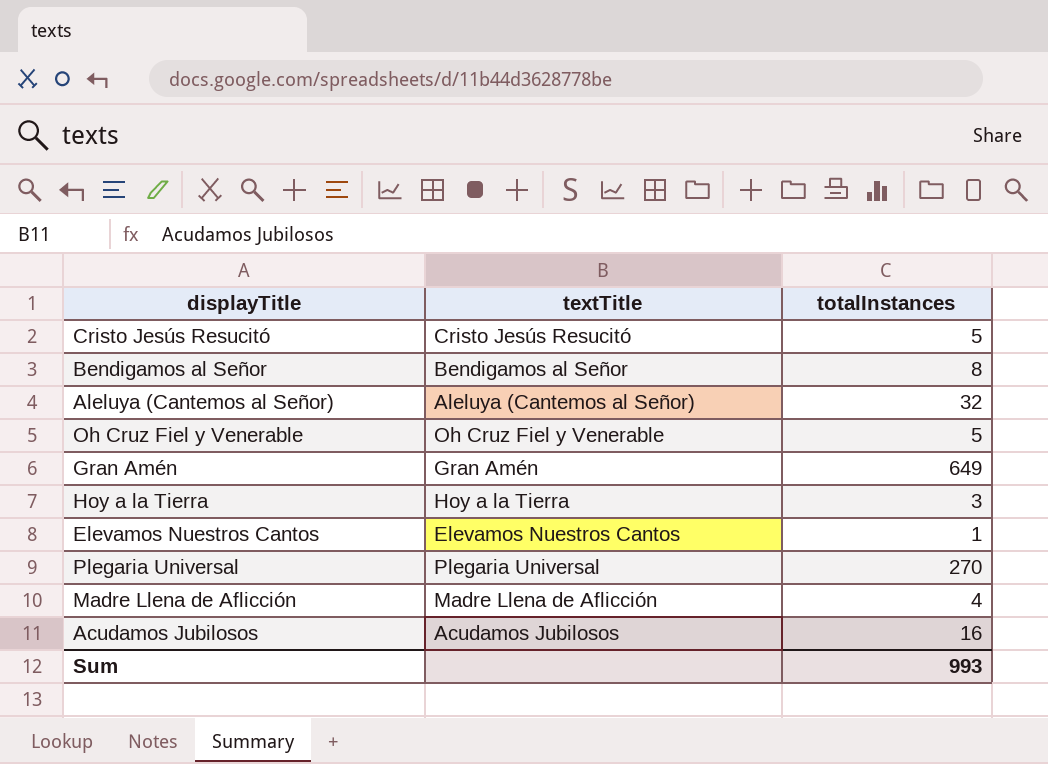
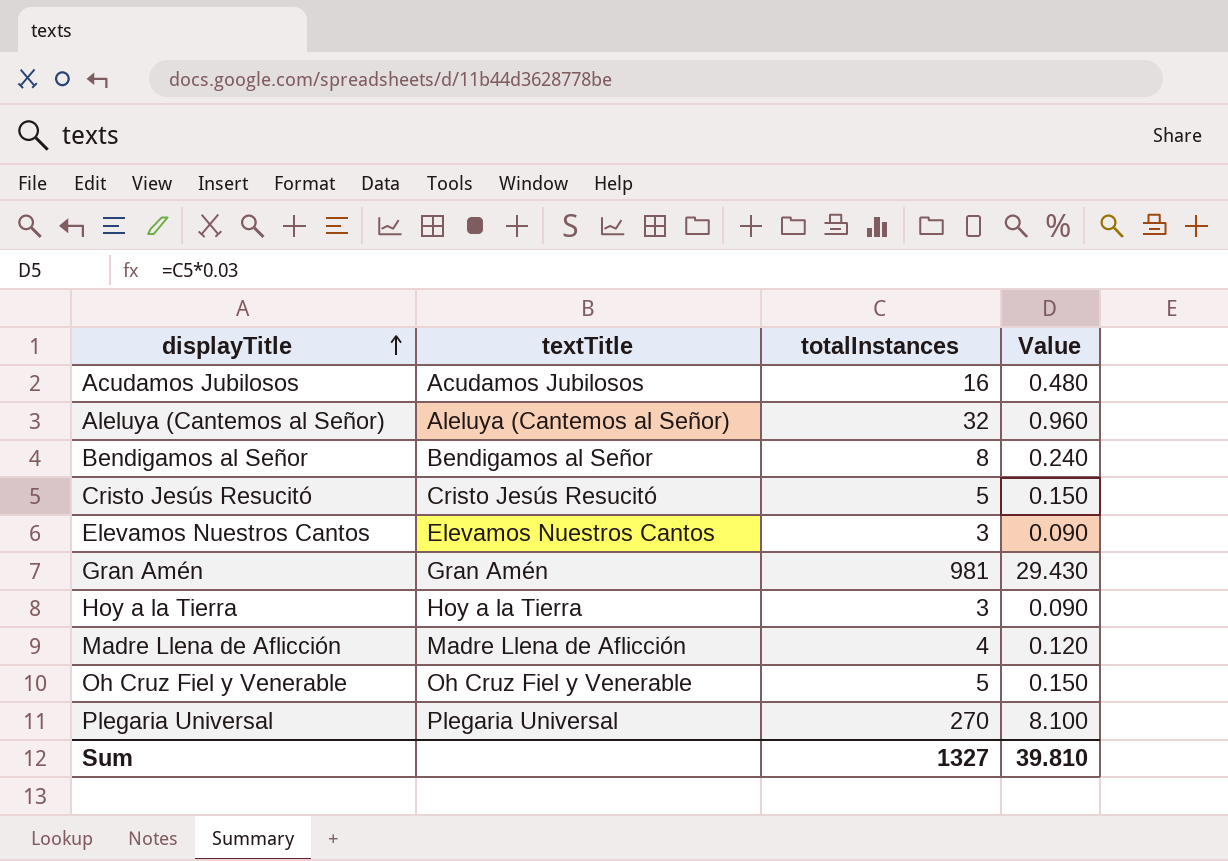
row order: none -> displayTitle ascending
column Value | formula: none -> [totalInstances] * 0.03
Elevamos Nuestros Cantos | totalInstances: 1 -> 3
Gran Amén | totalInstances: 649 -> 981
Sum | totalInstances: 993 -> 1327

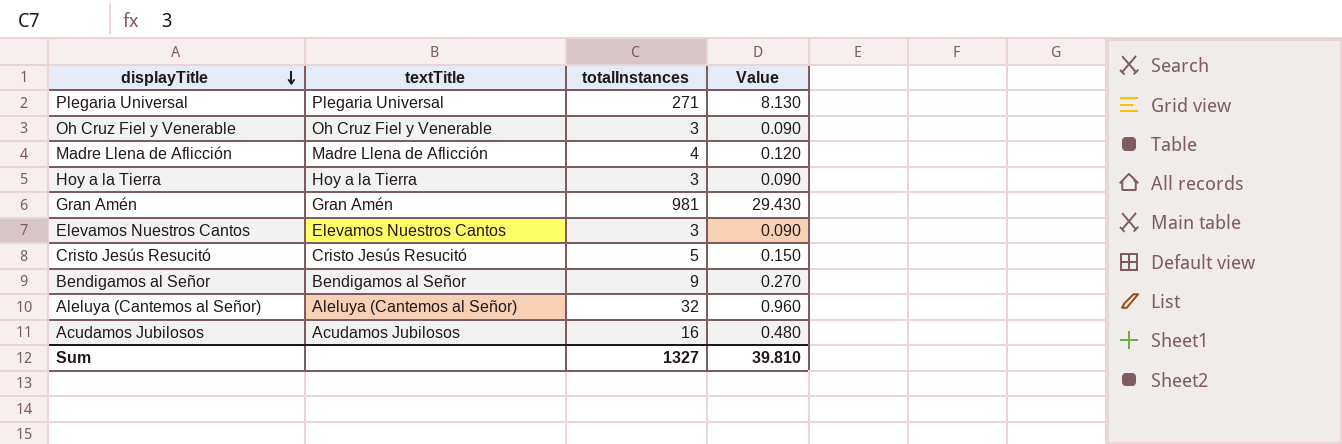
row order: displayTitle ascending -> displayTitle descending
Plegaria Universal | totalInstances: 270 -> 271
Plegaria Universal | Value: 8.100 -> 8.130
Oh Cruz Fiel y Venerable | totalInstances: 5 -> 3
Oh Cruz Fiel y Venerable | Value: 0.150 -> 0.090
Bendigamos al Señor | totalInstances: 8 -> 9
Bendigamos al Señor | Value: 0.240 -> 0.270

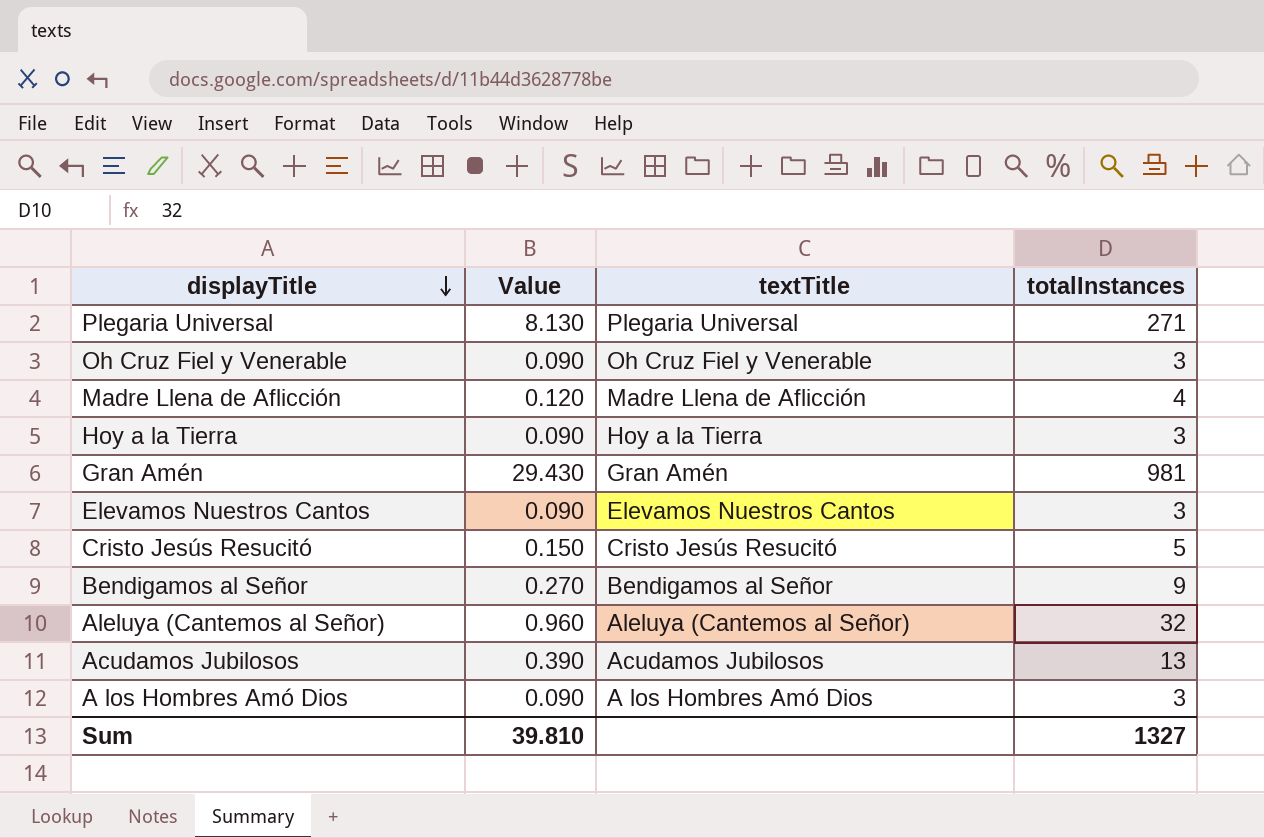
column Value | position: 4 -> 2
Acudamos Jubilosos | Value: 0.480 -> 0.390
Acudamos Jubilosos | totalInstances: 16 -> 13
row A los Hombres Amó Dios: none -> 0.090 | A los Hombres Amó Dios | 3

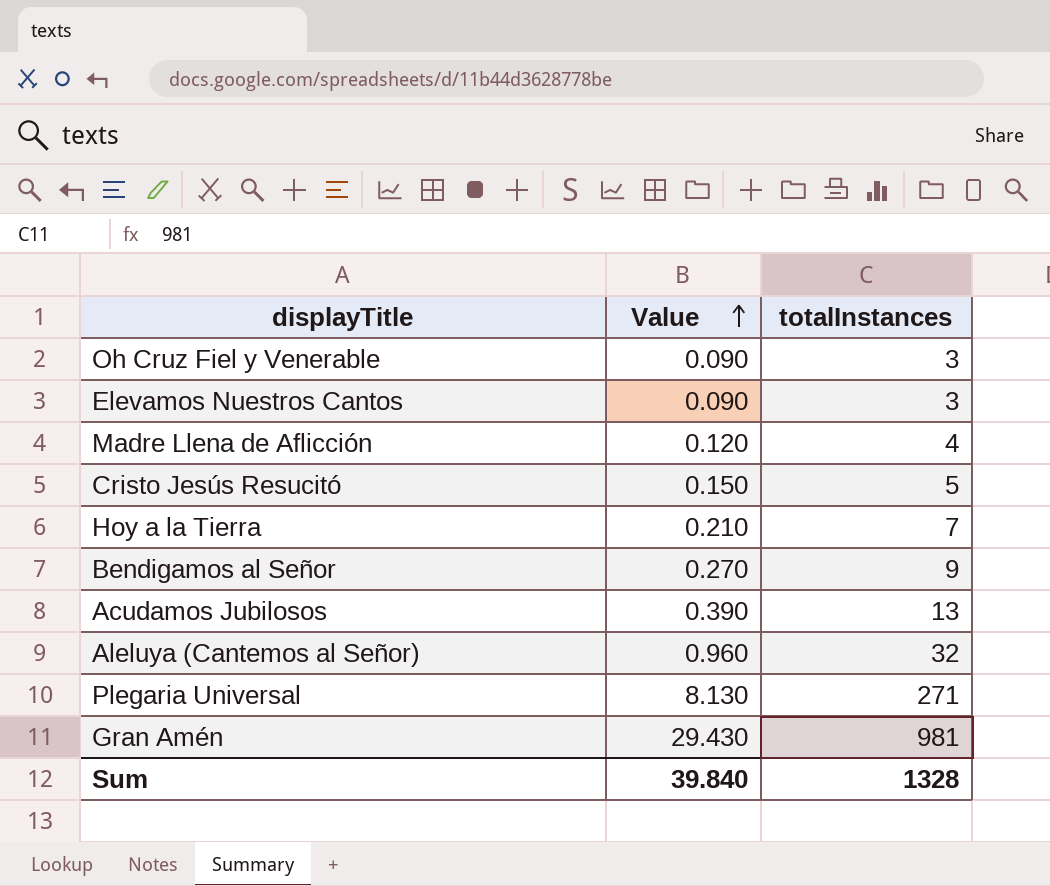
row order: displayTitle descending -> Value ascending
column textTitle | position: 3 -> none
row A los Hombres Amó Dios: 0.090 | A los Hombres Amó Dios | 3 -> none
Hoy a la Tierra | Value: 0.090 -> 0.210
Hoy a la Tierra | totalInstances: 3 -> 7
Sum | Value: 39.810 -> 39.840
Sum | totalInstances: 1327 -> 1328

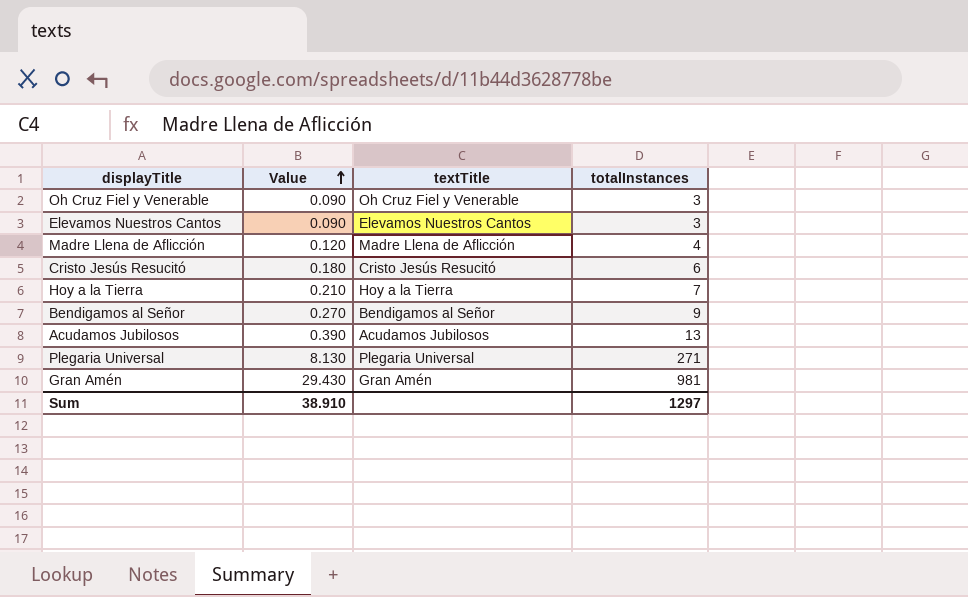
column textTitle | position: none -> 3
row Aleluya (Cantemos al Señor): 0.960 | 32 -> none
Cristo Jesús Resucitó | Value: 0.150 -> 0.180
Cristo Jesús Resucitó | totalInstances: 5 -> 6
Sum | Value: 39.840 -> 38.910
Sum | totalInstances: 1328 -> 1297

